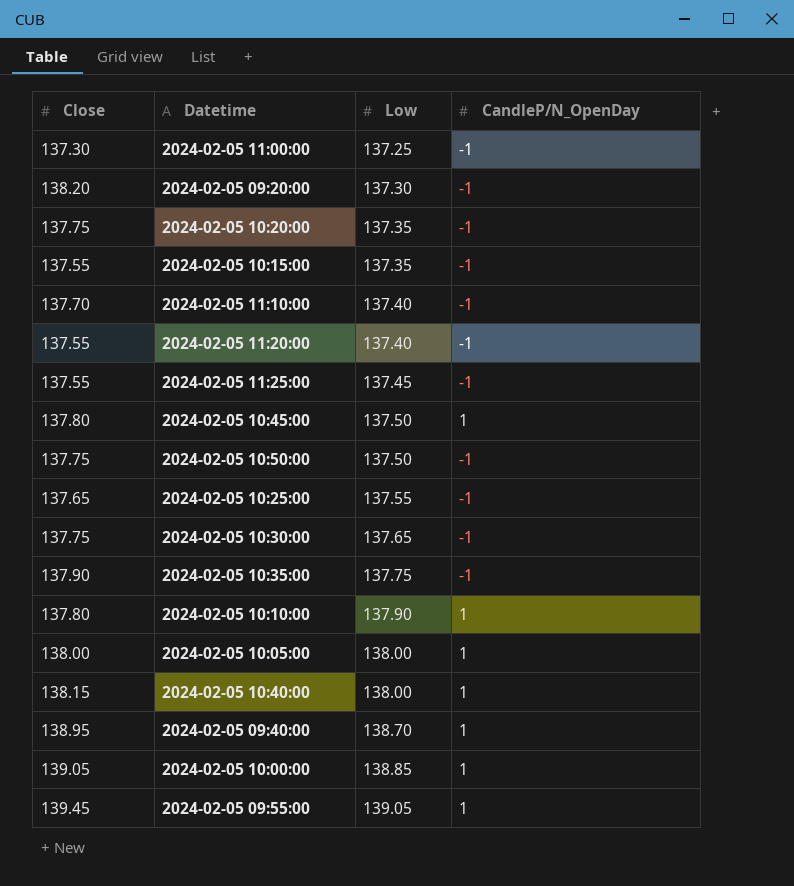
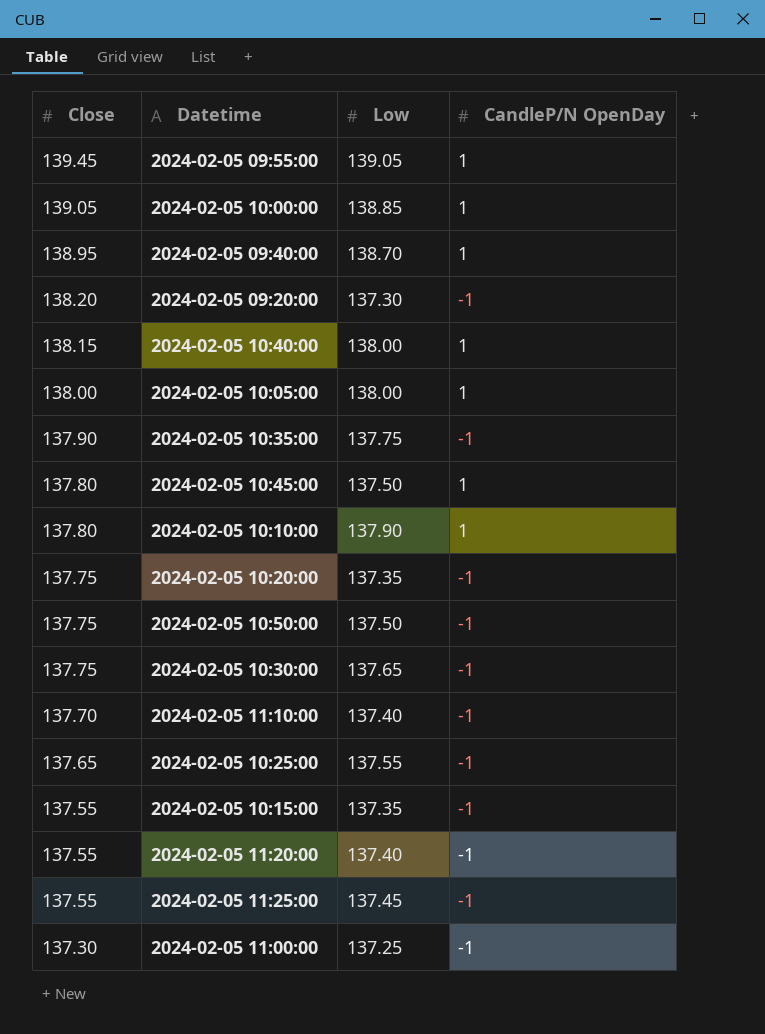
row order: Low ascending -> Close descending
column name: CandleP/N_OpenDay -> CandleP/N OpenDay

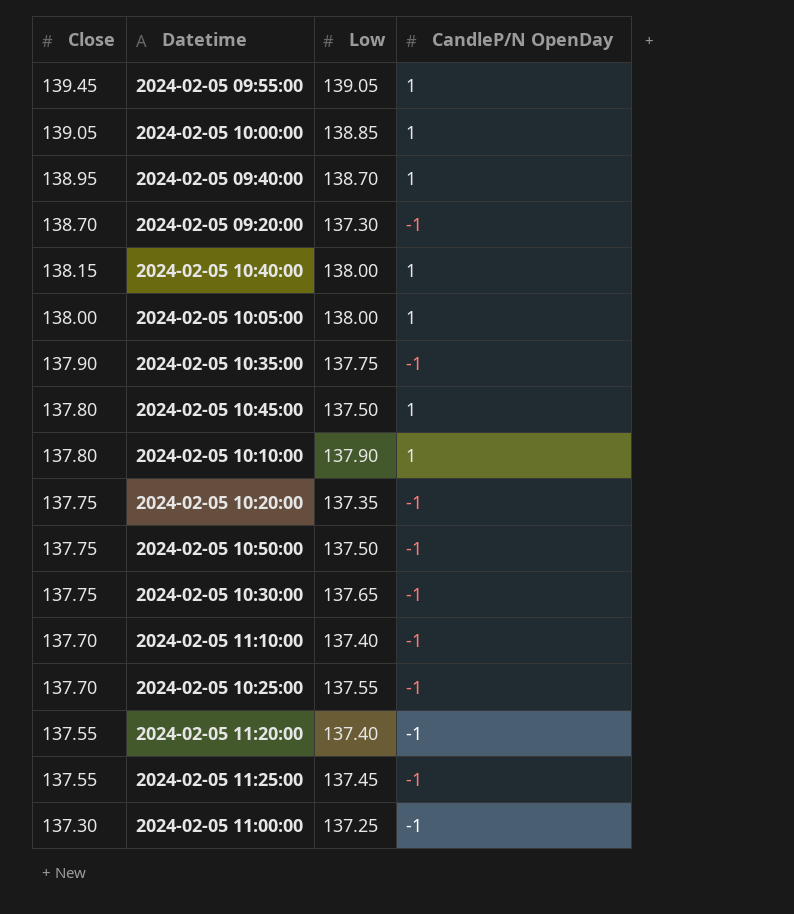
row 2024-02-05 10:15:00: 137.55 | 137.35 | -1 -> none
2024-02-05 09:20:00 | Close: 138.20 -> 138.70
2024-02-05 10:25:00 | Close: 137.65 -> 137.70

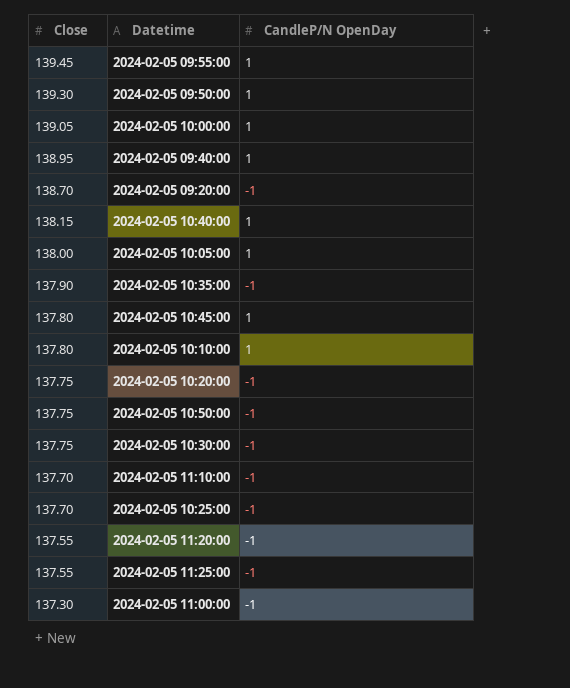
column Low | position: 3 -> none
row 2024-02-05 09:50:00: none -> 139.30 | 1

